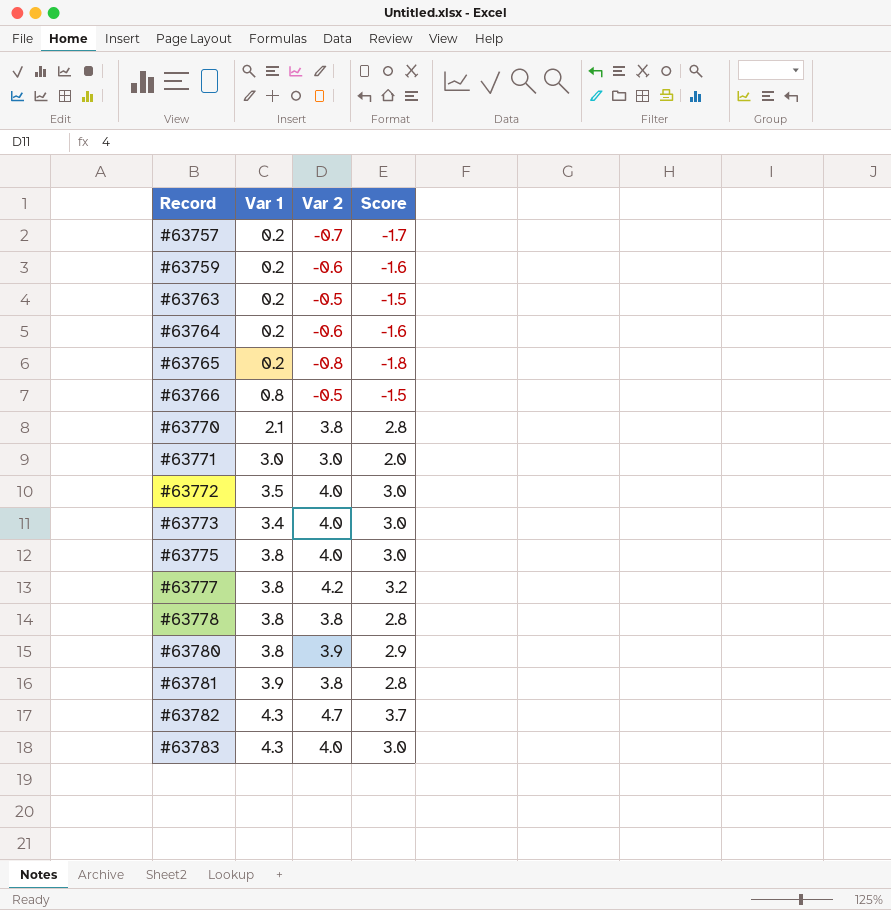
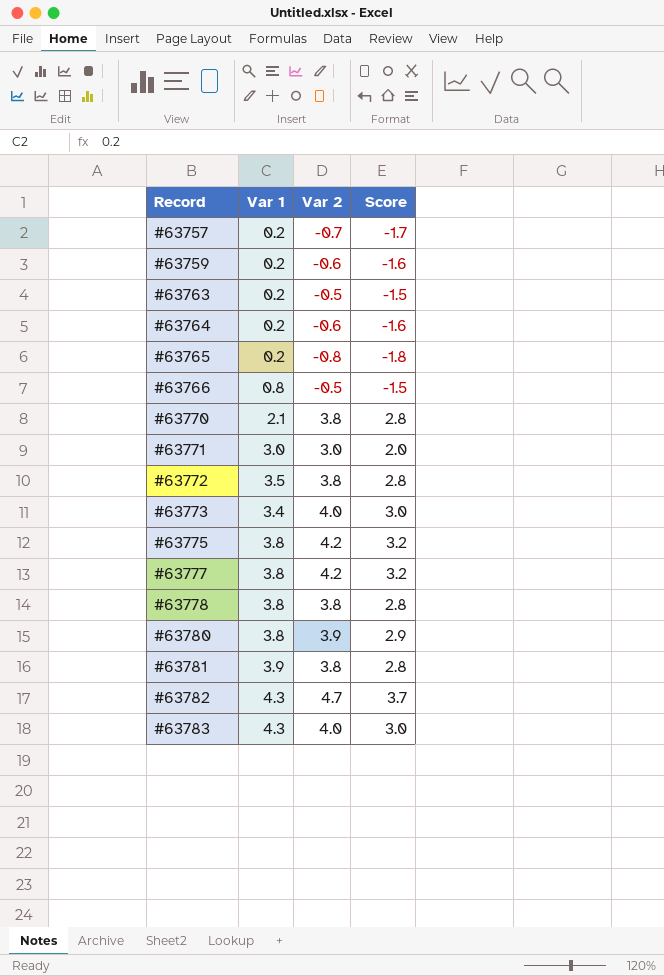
#63772 | Var 2: 4.0 -> 3.8
#63772 | Score: 3.0 -> 2.8
#63775 | Var 2: 4.0 -> 4.2
#63775 | Score: 3.0 -> 3.2

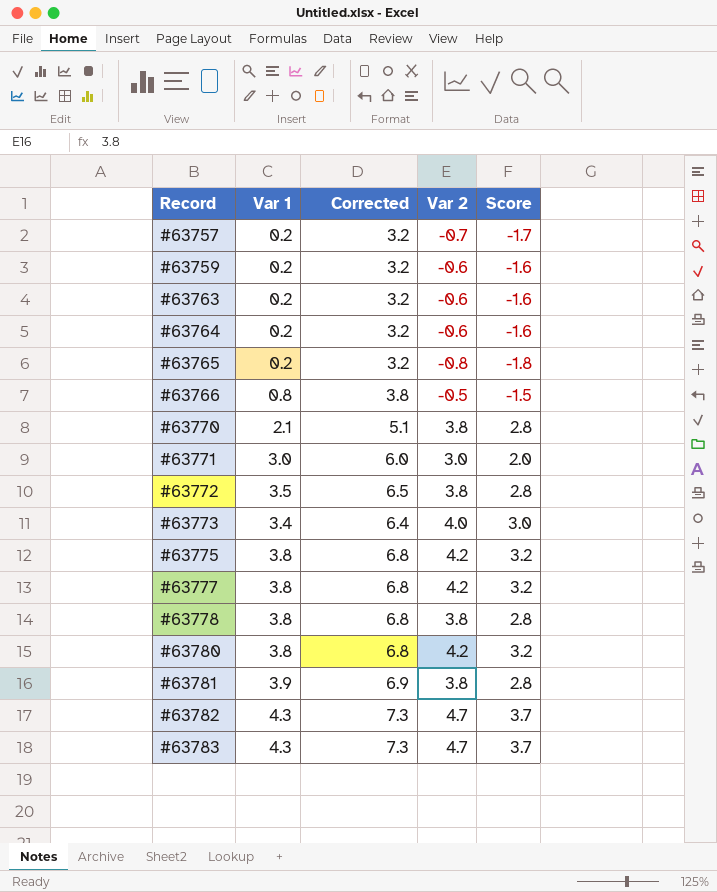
column Corrected | formula: none -> [Var 1] + 3
#63763 | Var 2: -0.5 -> -0.6
#63763 | Score: -1.5 -> -1.6
#63780 | Var 2: 3.9 -> 4.2
#63780 | Score: 2.9 -> 3.2
#63783 | Var 2: 4.0 -> 4.7
#63783 | Score: 3.0 -> 3.7

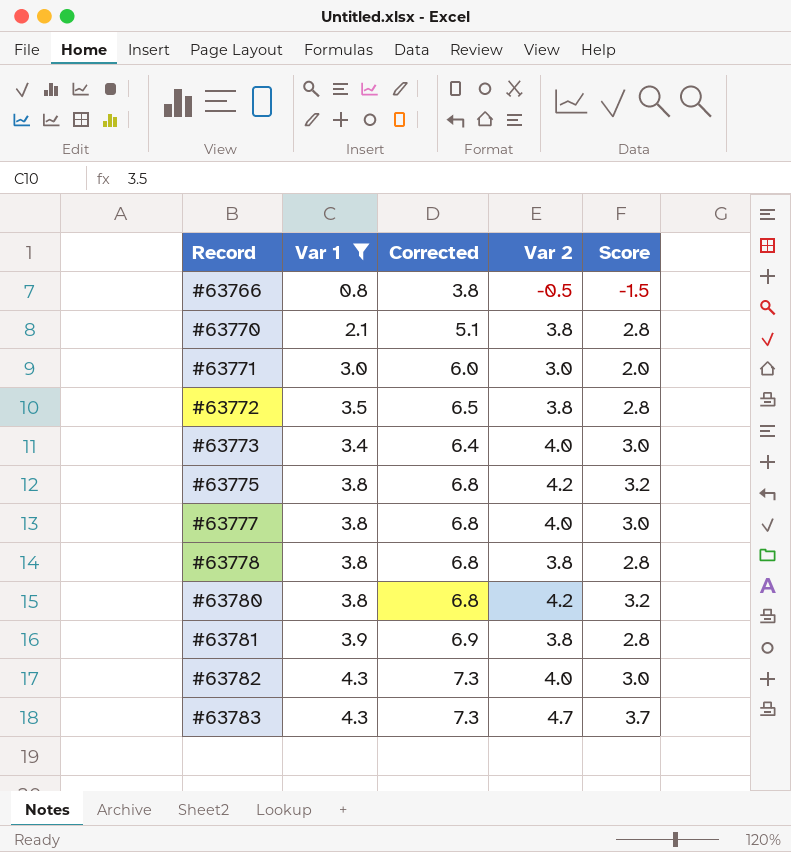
filter: none -> Var 1 != 0.2
#63777 | Var 2: 4.2 -> 4.0
#63777 | Score: 3.2 -> 3.0
#63782 | Var 2: 4.7 -> 4.0
#63782 | Score: 3.7 -> 3.0

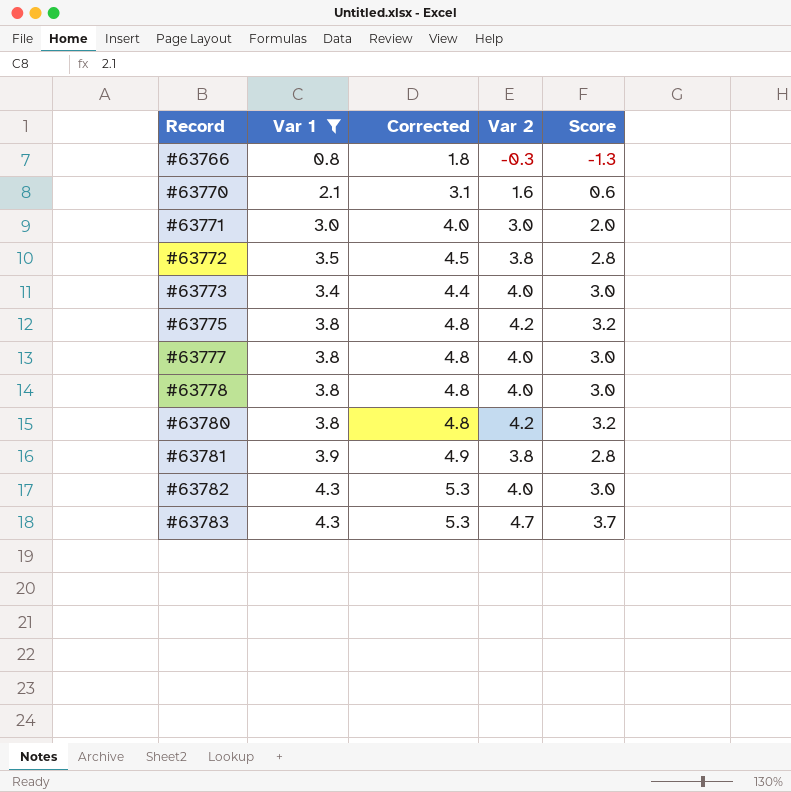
column Corrected | formula: [Var 1] + 3 -> [Var 1] + 1
#63766 | Var 2: -0.5 -> -0.3
#63766 | Score: -1.5 -> -1.3
#63770 | Var 2: 3.8 -> 1.6
#63770 | Score: 2.8 -> 0.6
#63778 | Var 2: 3.8 -> 4.0
#63778 | Score: 2.8 -> 3.0

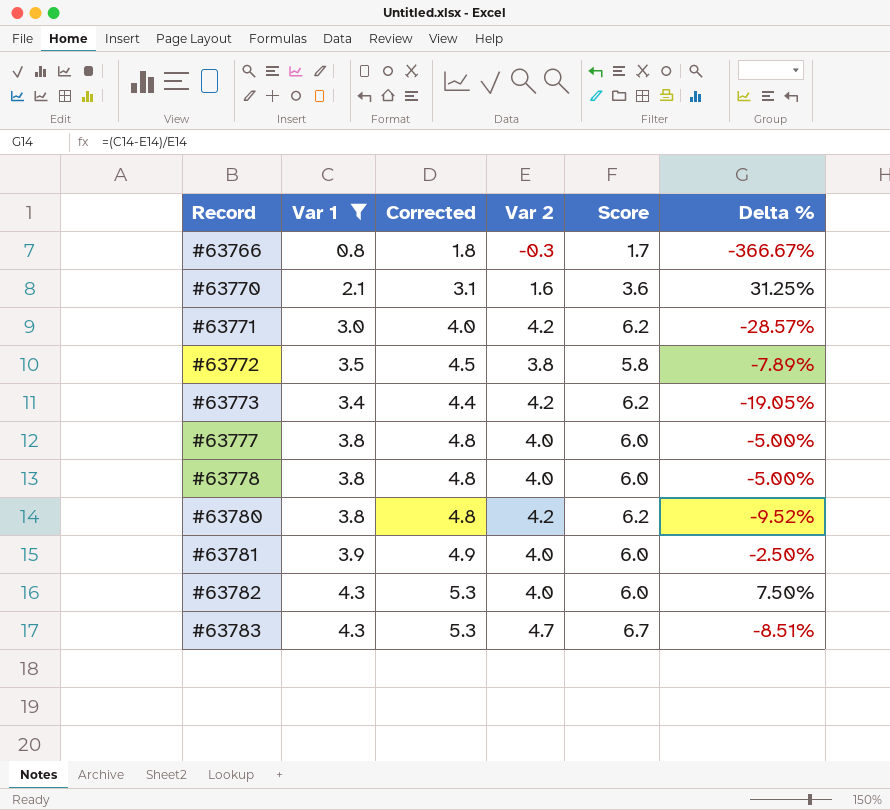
column Score | formula: [Var 2] - 1 -> [Var 2] + 2
column Delta % | formula: none -> ([Var 1] - [Var 2]) / [Var 2]
row #63775: 3.8 | 4.8 | 4.2 | 3.2 -> none
#63771 | Var 2: 3.0 -> 4.2
#63773 | Var 2: 4.0 -> 4.2
#63781 | Var 2: 3.8 -> 4.0

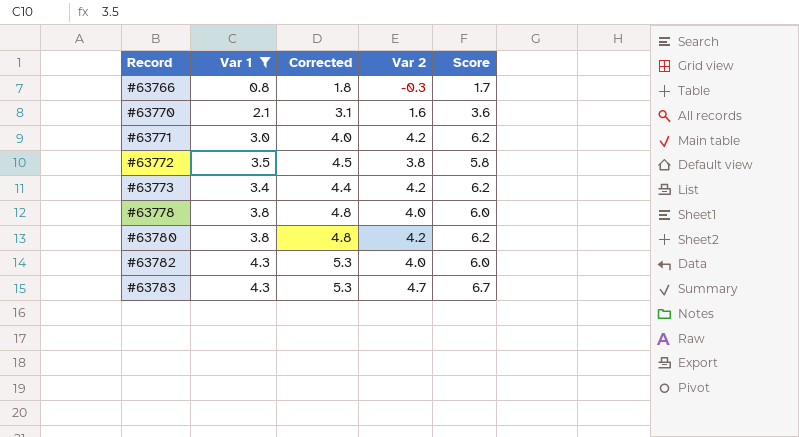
column Delta % | formula: ([Var 1] - [Var 2]) / [Var 2] -> none
row #63777: 3.8 | 4.8 | 4.0 | 6.0 | -5.00% -> none
row #63781: 3.9 | 4.9 | 4.0 | 6.0 | -2.50% -> none

